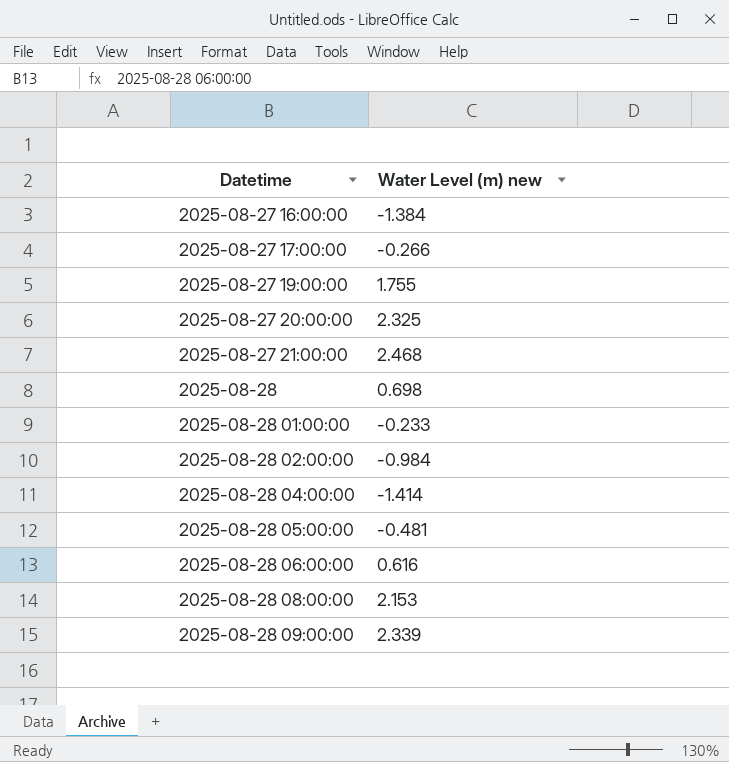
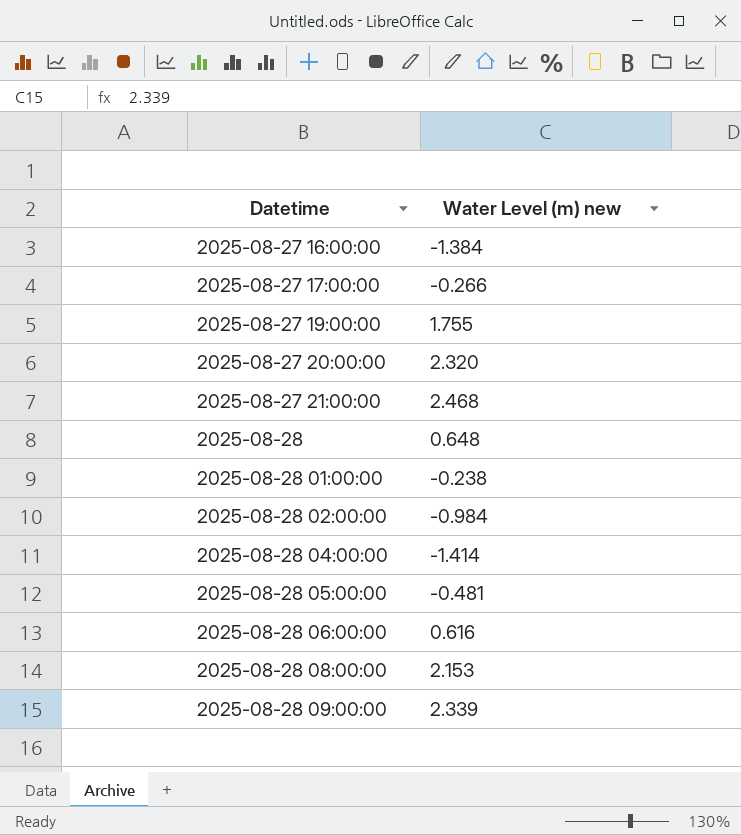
2025-08-27 20:00:00 | Water Level (m) new: 2.325 -> 2.320
2025-08-28 | Water Level (m) new: 0.698 -> 0.648
2025-08-28 01:00:00 | Water Level (m) new: -0.233 -> -0.238

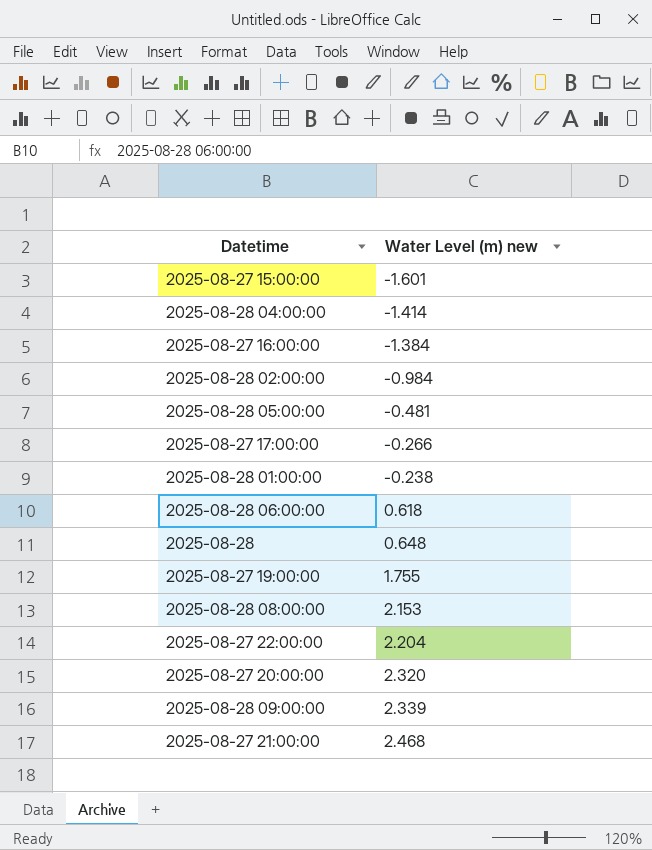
row order: Datetime ascending -> Water Level (m) new ascending
row 2025-08-27 15:00:00: none -> -1.601
2025-08-28 06:00:00 | Water Level (m) new: 0.616 -> 0.618
row 2025-08-27 22:00:00: none -> 2.204

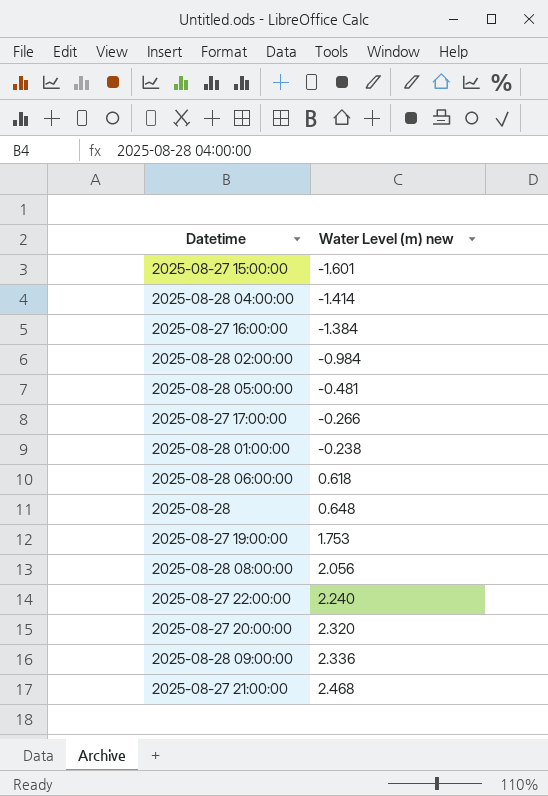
2025-08-27 19:00:00 | Water Level (m) new: 1.755 -> 1.753
2025-08-28 08:00:00 | Water Level (m) new: 2.153 -> 2.056
2025-08-27 22:00:00 | Water Level (m) new: 2.204 -> 2.240
2025-08-28 09:00:00 | Water Level (m) new: 2.339 -> 2.336

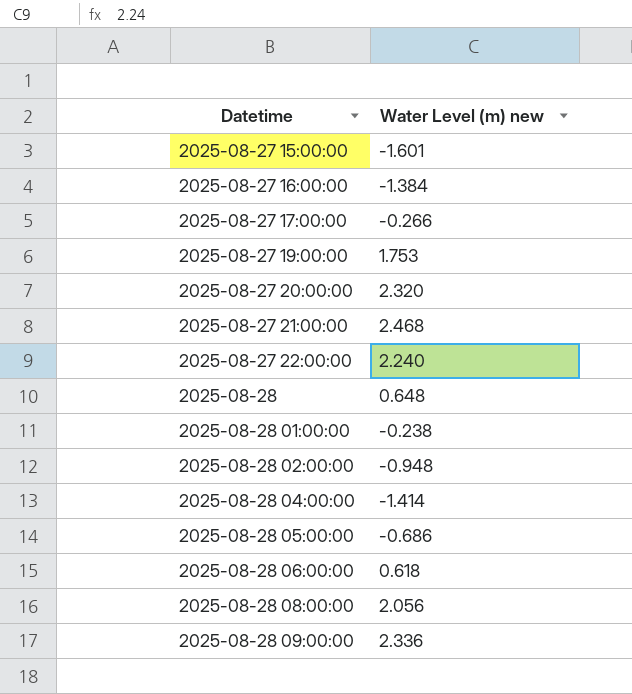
row order: Water Level (m) new ascending -> Datetime ascending
2025-08-28 02:00:00 | Water Level (m) new: -0.984 -> -0.948
2025-08-28 05:00:00 | Water Level (m) new: -0.481 -> -0.686

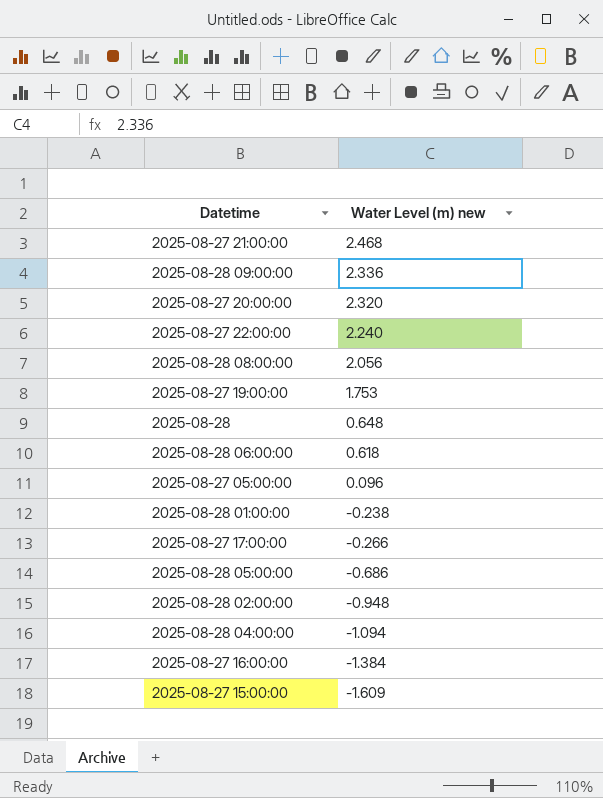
row order: Datetime ascending -> Water Level (m) new descending
row 2025-08-27 05:00:00: none -> 0.096
2025-08-28 04:00:00 | Water Level (m) new: -1.414 -> -1.094
2025-08-27 15:00:00 | Water Level (m) new: -1.601 -> -1.609

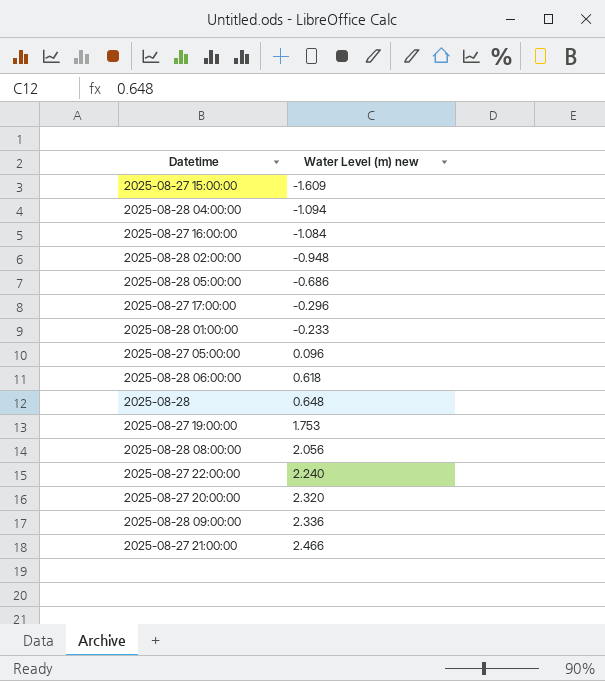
row order: Water Level (m) new descending -> Water Level (m) new ascending
2025-08-27 16:00:00 | Water Level (m) new: -1.384 -> -1.084
2025-08-27 17:00:00 | Water Level (m) new: -0.266 -> -0.296
2025-08-28 01:00:00 | Water Level (m) new: -0.238 -> -0.233
2025-08-27 21:00:00 | Water Level (m) new: 2.468 -> 2.466

